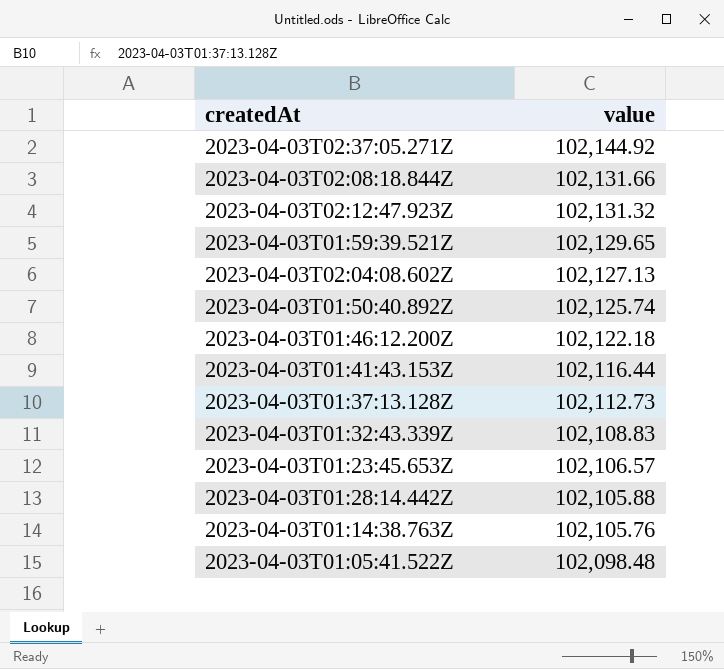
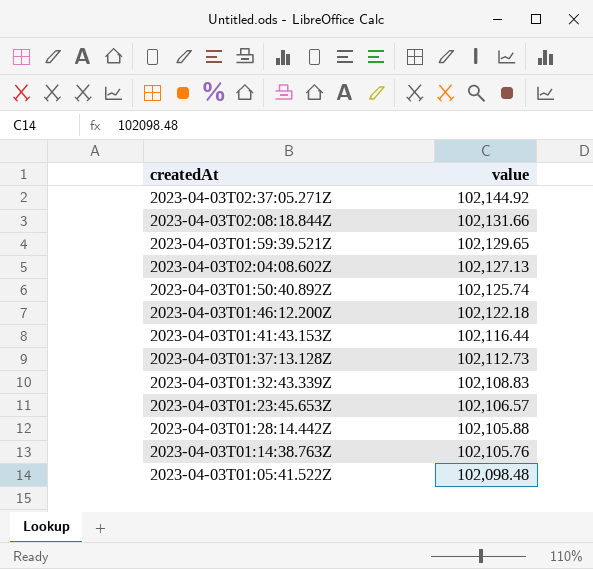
row 2023-04-03T02:12:47.923Z: 102,131.32 -> none

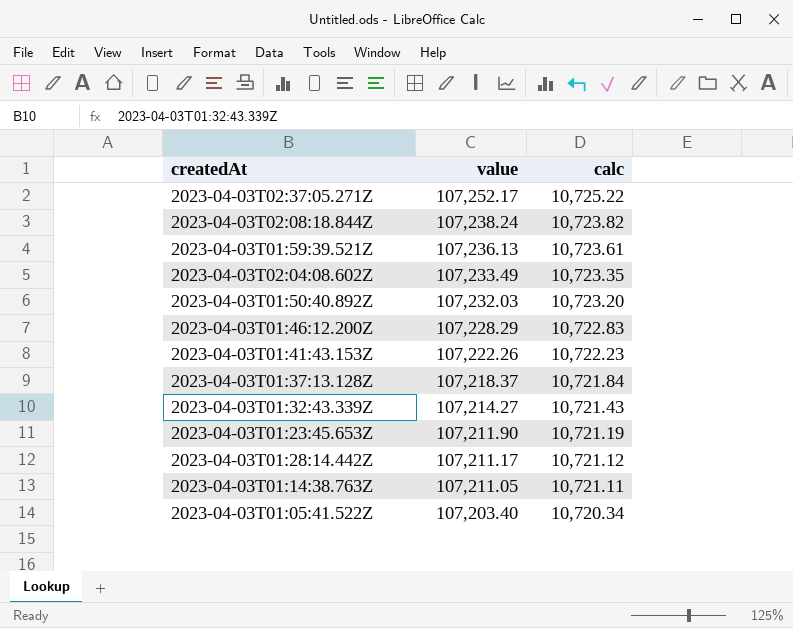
column calc | formula: none -> [value] * 0.1
2023-04-03T02:37:05.271Z | value: 102,144.92 -> 107,252.17
2023-04-03T02:08:18.844Z | value: 102,131.66 -> 107,238.24
2023-04-03T01:59:39.521Z | value: 102,129.65 -> 107,236.13
2023-04-03T02:04:08.602Z | value: 102,127.13 -> 107,233.49
2023-04-03T01:50:40.892Z | value: 102,125.74 -> 107,232.03
2023-04-03T01:46:12.200Z | value: 102,122.18 -> 107,228.29
2023-04-03T01:41:43.153Z | value: 102,116.44 -> 107,222.26
2023-04-03T01:37:13.128Z | value: 102,112.73 -> 107,218.37
2023-04-03T01:32:43.339Z | value: 102,108.83 -> 107,214.27
2023-04-03T01:23:45.653Z | value: 102,106.57 -> 107,211.90
2023-04-03T01:28:14.442Z | value: 102,105.88 -> 107,211.17
2023-04-03T01:14:38.763Z | value: 102,105.76 -> 107,211.05
2023-04-03T01:05:41.522Z | value: 102,098.48 -> 107,203.40

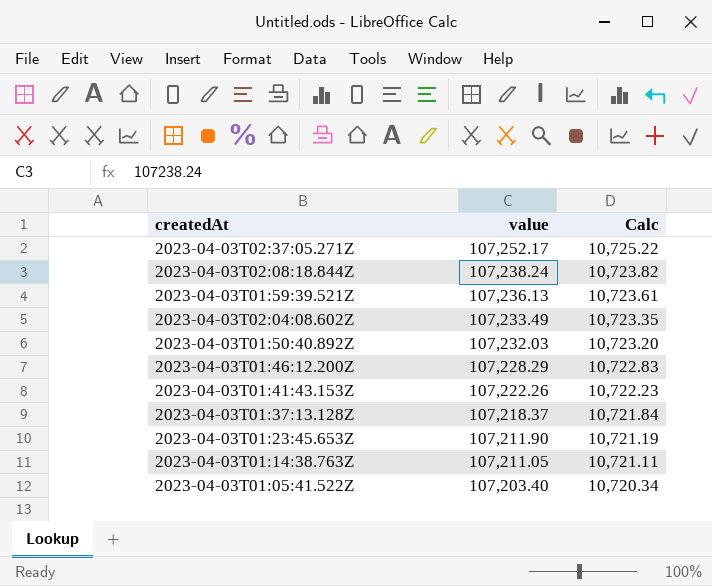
column name: calc -> Calc
row 2023-04-03T01:32:43.339Z: 107,214.27 | 10,721.43 -> none
row 2023-04-03T01:28:14.442Z: 107,211.17 | 10,721.12 -> none

